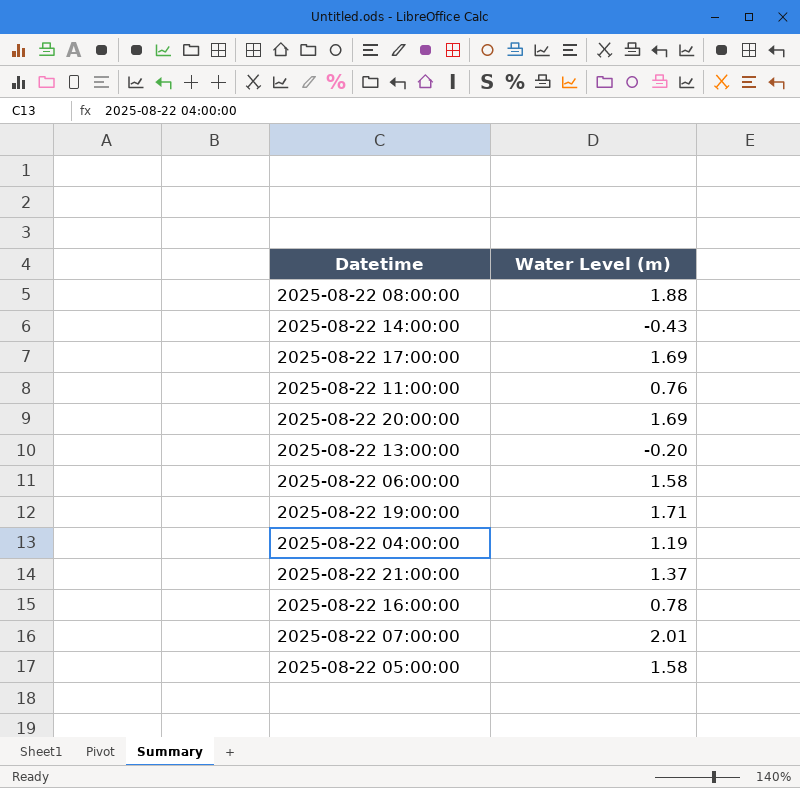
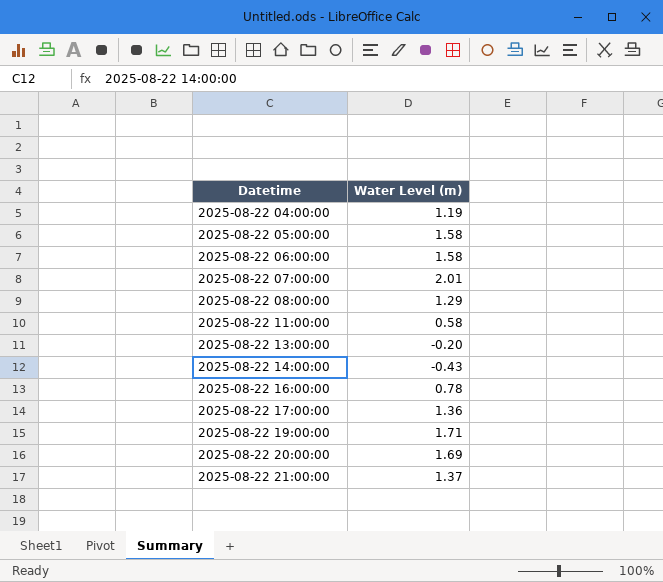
row order: none -> Datetime ascending
2025-08-22 08:00:00 | Water Level (m): 1.88 -> 1.29
2025-08-22 11:00:00 | Water Level (m): 0.76 -> 0.58
2025-08-22 17:00:00 | Water Level (m): 1.69 -> 1.36

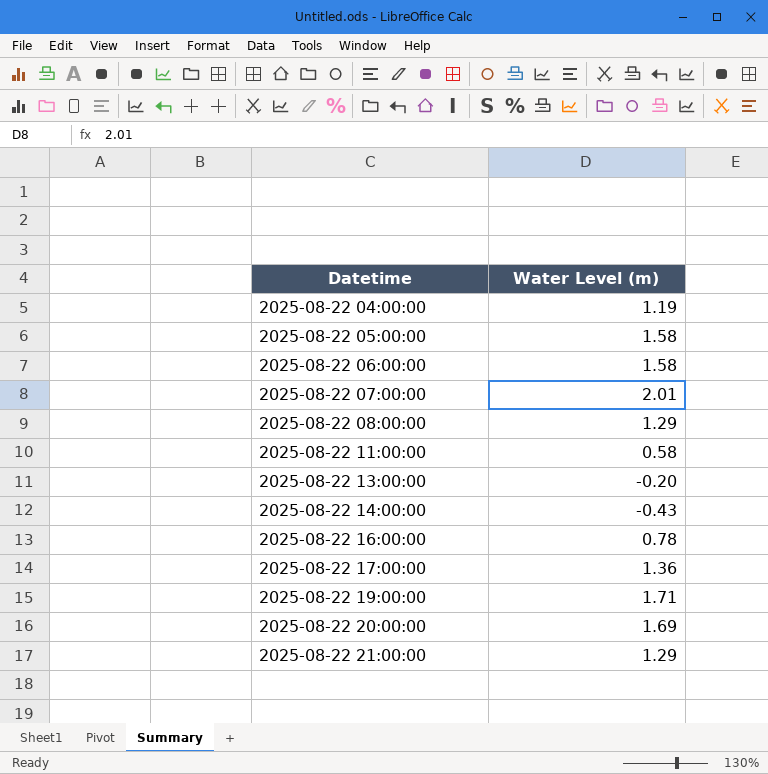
2025-08-22 21:00:00 | Water Level (m): 1.37 -> 1.29

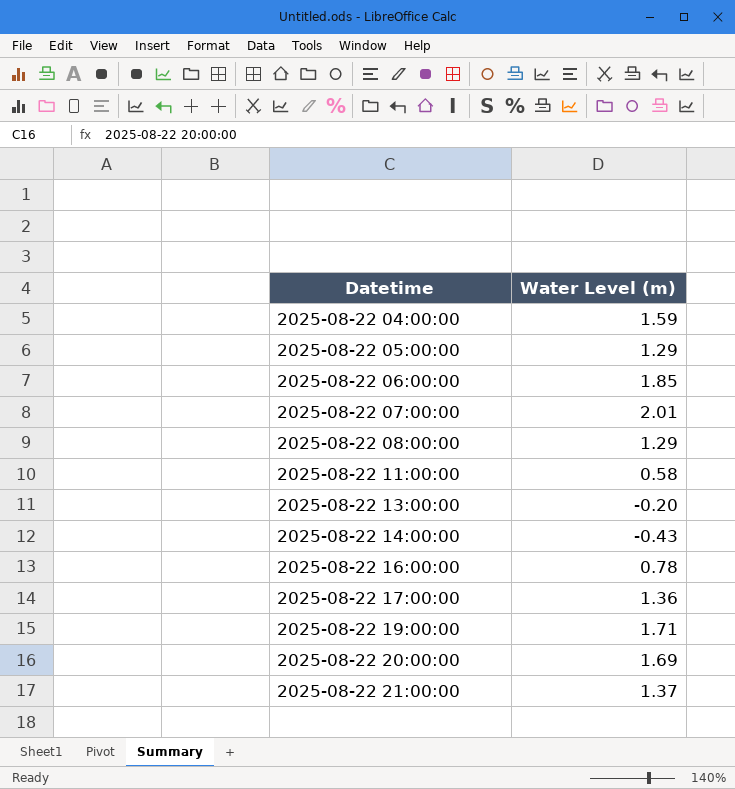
2025-08-22 04:00:00 | Water Level (m): 1.19 -> 1.59
2025-08-22 05:00:00 | Water Level (m): 1.58 -> 1.29
2025-08-22 06:00:00 | Water Level (m): 1.58 -> 1.85
2025-08-22 21:00:00 | Water Level (m): 1.29 -> 1.37

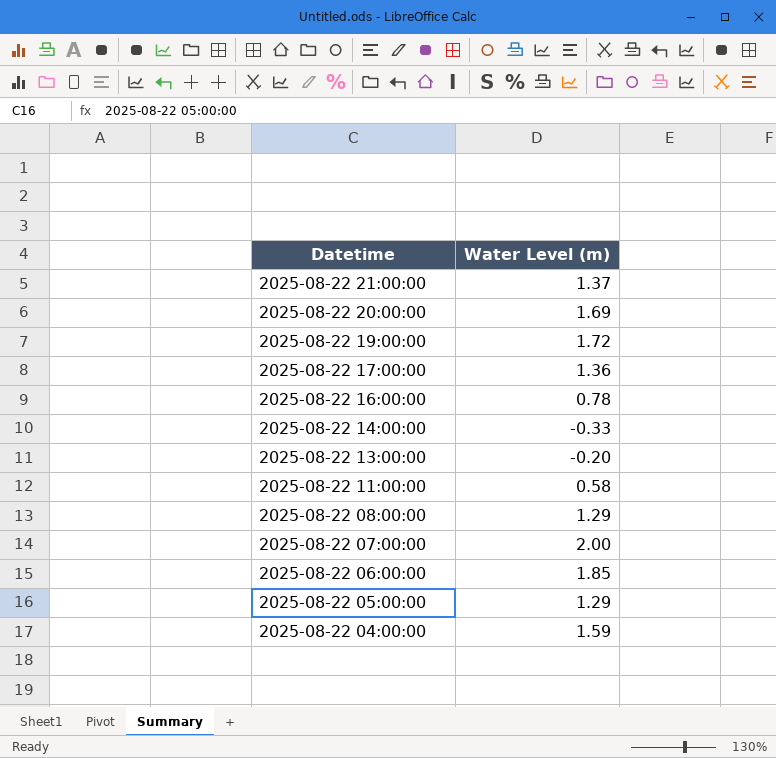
row order: Datetime ascending -> Datetime descending
2025-08-22 19:00:00 | Water Level (m): 1.71 -> 1.72
2025-08-22 14:00:00 | Water Level (m): -0.43 -> -0.33
2025-08-22 07:00:00 | Water Level (m): 2.01 -> 2.00

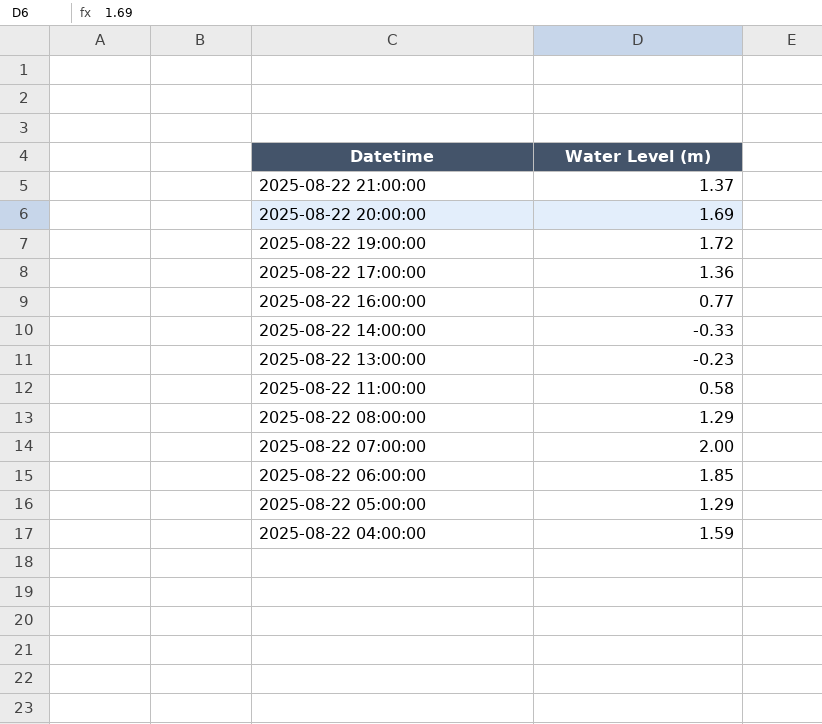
2025-08-22 16:00:00 | Water Level (m): 0.78 -> 0.77
2025-08-22 13:00:00 | Water Level (m): -0.20 -> -0.23

